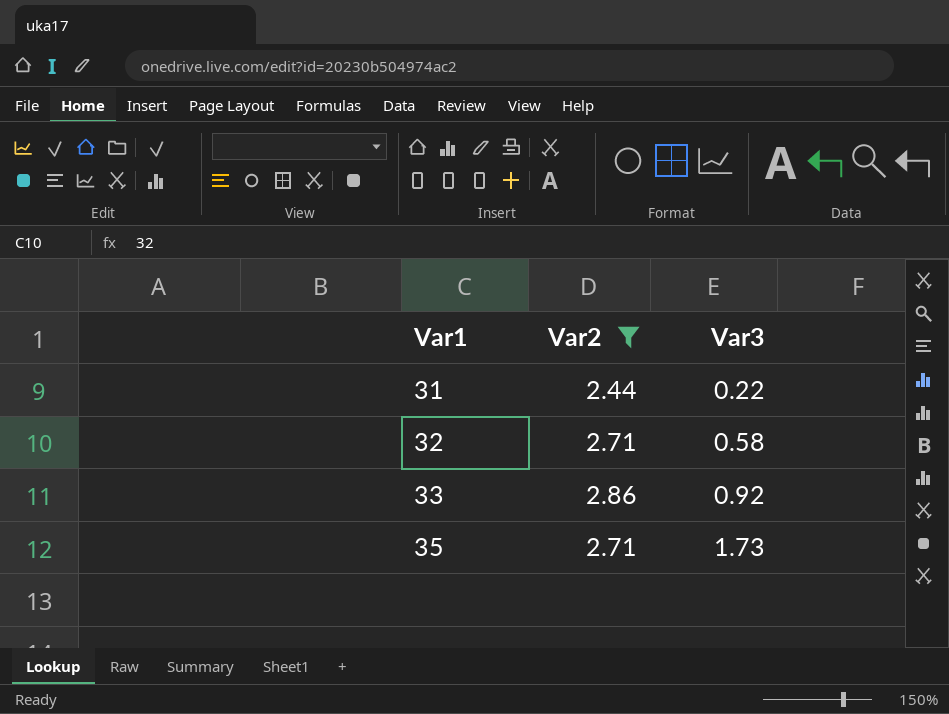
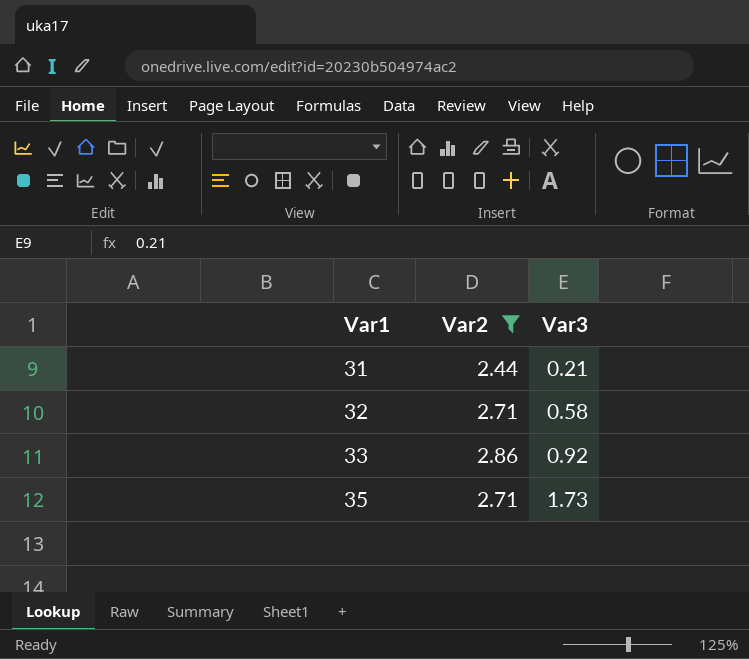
31 | Var3: 0.22 -> 0.21

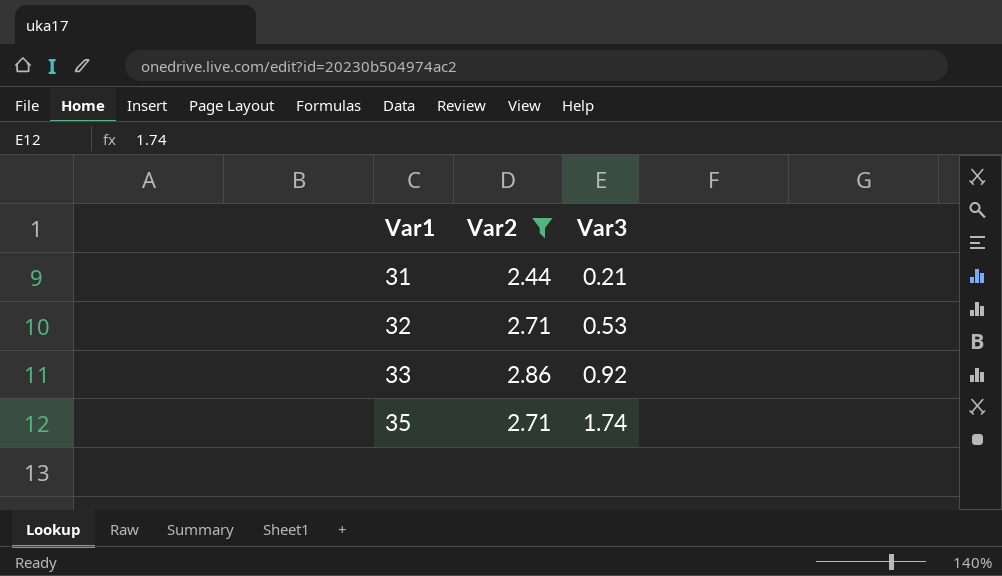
32 | Var3: 0.58 -> 0.53
35 | Var3: 1.73 -> 1.74

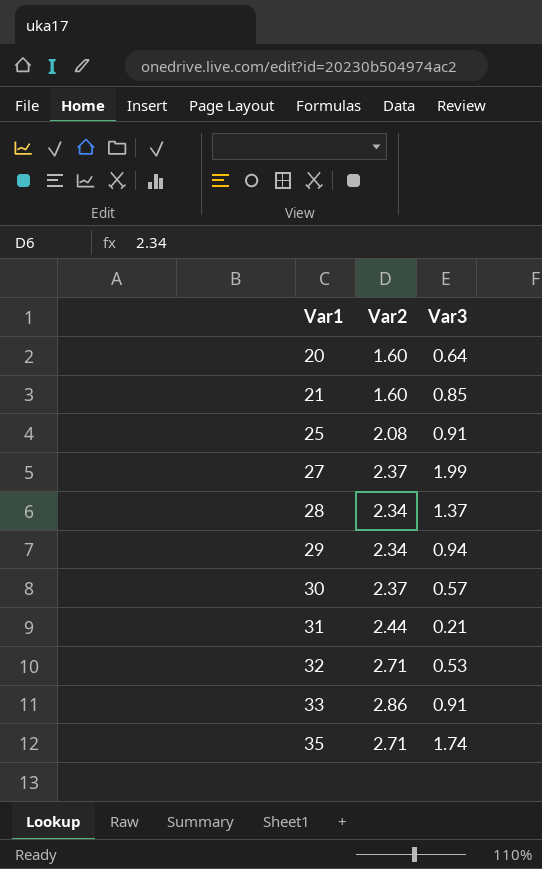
filter: Var2 >= 2.44 -> none
33 | Var3: 0.92 -> 0.91

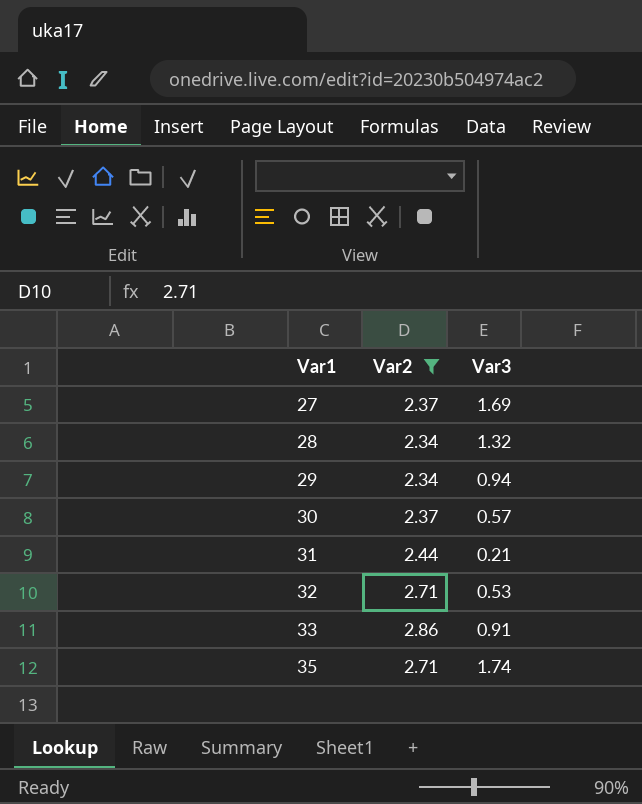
filter: none -> Var2 >= 2.34
27 | Var3: 1.99 -> 1.69
28 | Var3: 1.37 -> 1.32

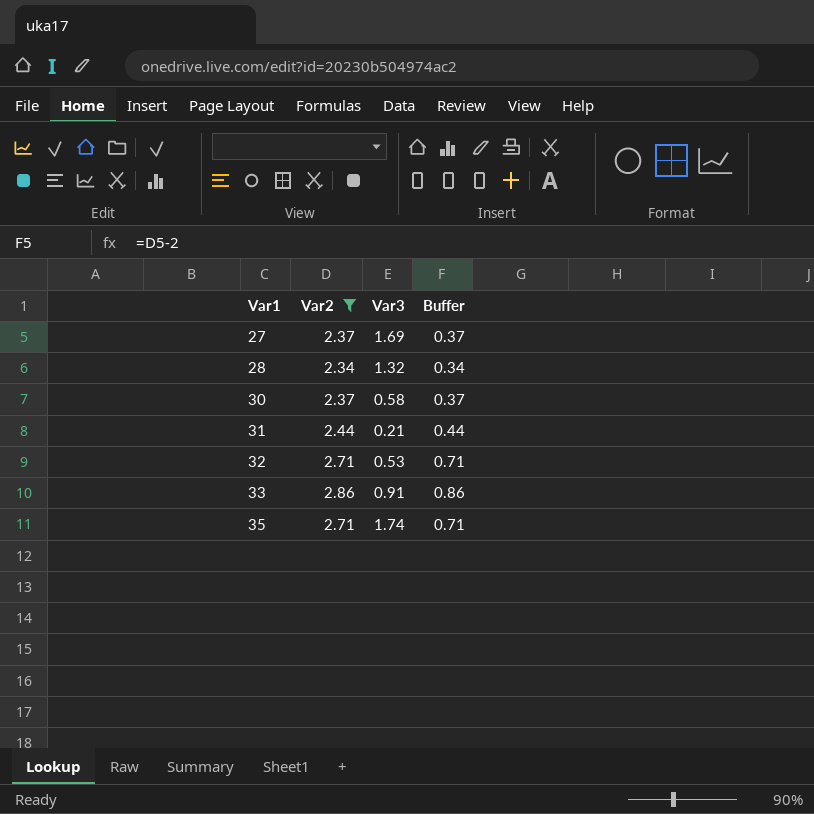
column Buffer | formula: none -> [Var2] - 2
row 29: 2.34 | 0.94 -> none
30 | Var3: 0.57 -> 0.58

